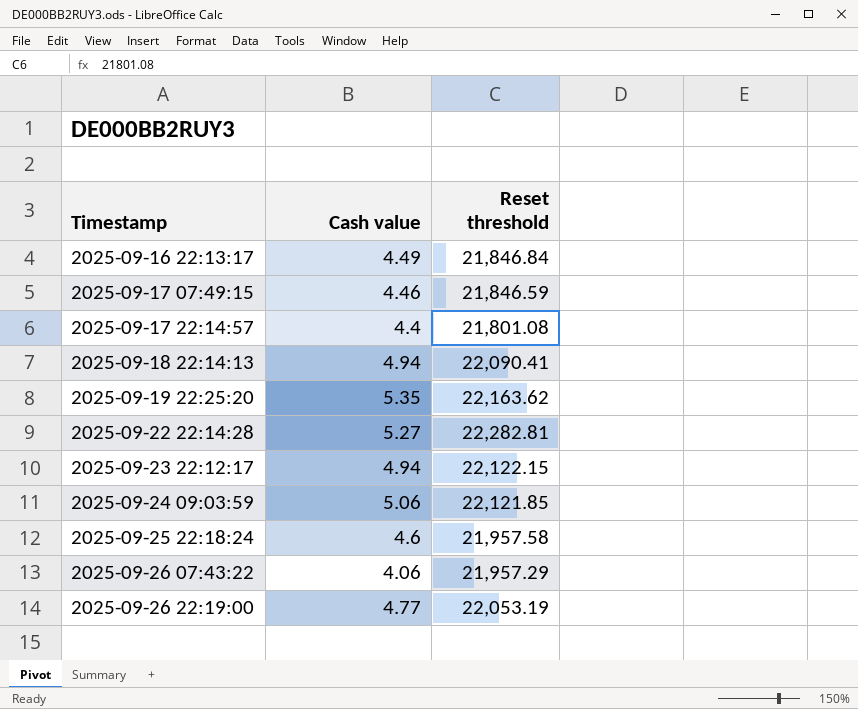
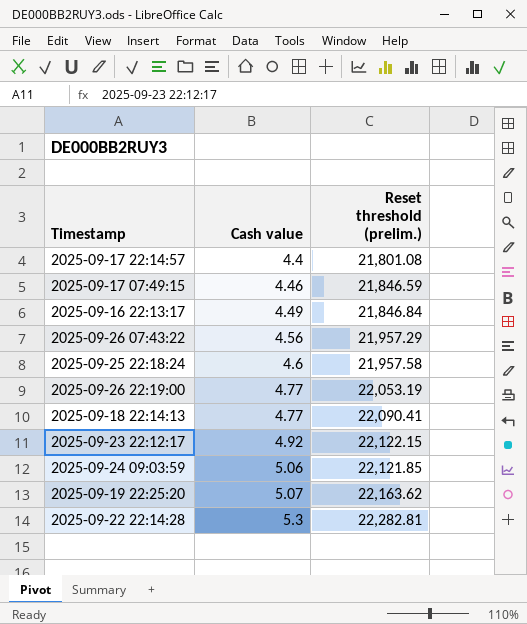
row order: Timestamp ascending -> Cash value ascending
column name: Reset threshold -> Reset threshold (prelim.)
2025-09-26 07:43:22 | Cash value: 4.06 -> 4.56
2025-09-18 22:14:13 | Cash value: 4.94 -> 4.77
2025-09-23 22:12:17 | Cash value: 4.94 -> 4.92
2025-09-19 22:25:20 | Cash value: 5.35 -> 5.07
2025-09-22 22:14:28 | Cash value: 5.27 -> 5.3

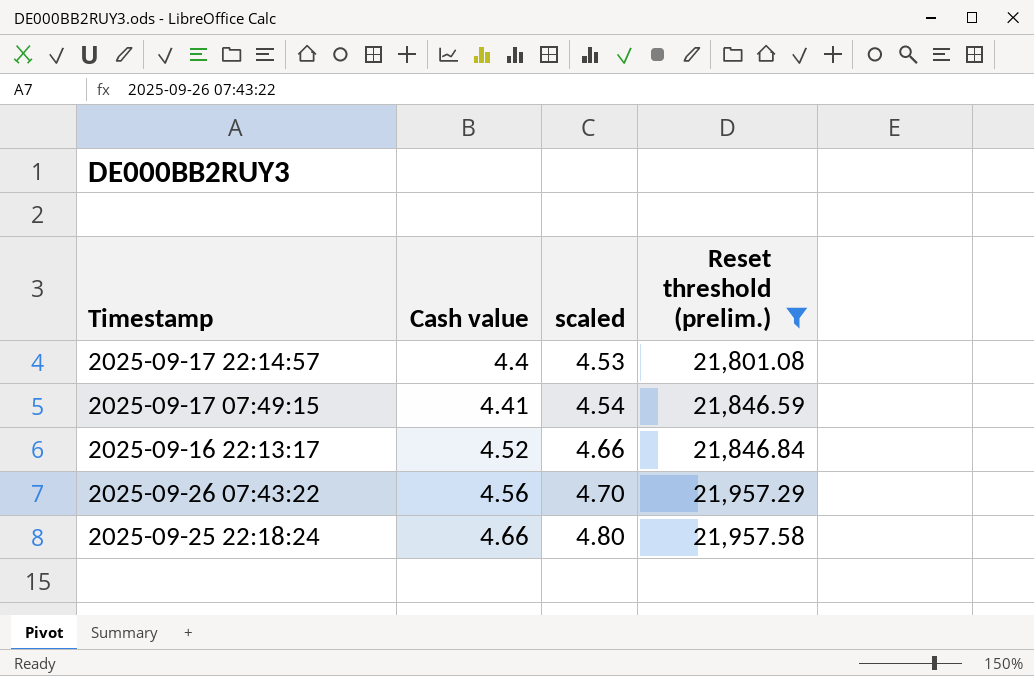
filter: none -> Reset threshold (prelim.) <= 21,957.58
column scaled | formula: none -> [Cash value] * 1.03
2025-09-17 07:49:15 | Cash value: 4.46 -> 4.41
2025-09-16 22:13:17 | Cash value: 4.49 -> 4.52
2025-09-25 22:18:24 | Cash value: 4.6 -> 4.66

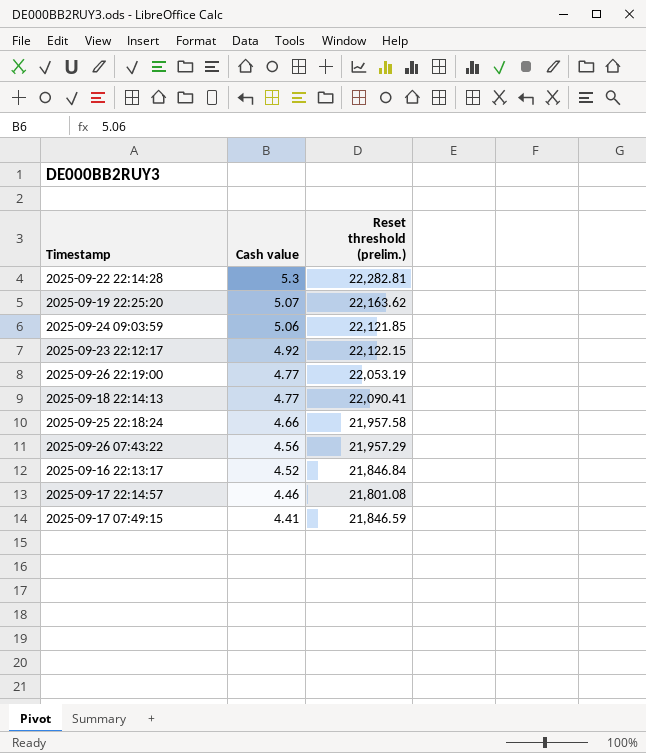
filter: Reset threshold (prelim.) <= 21,957.58 -> none
row order: Cash value ascending -> Cash value descending
column scaled | formula: [Cash value] * 1.03 -> none
2025-09-17 22:14:57 | Cash value: 4.4 -> 4.46

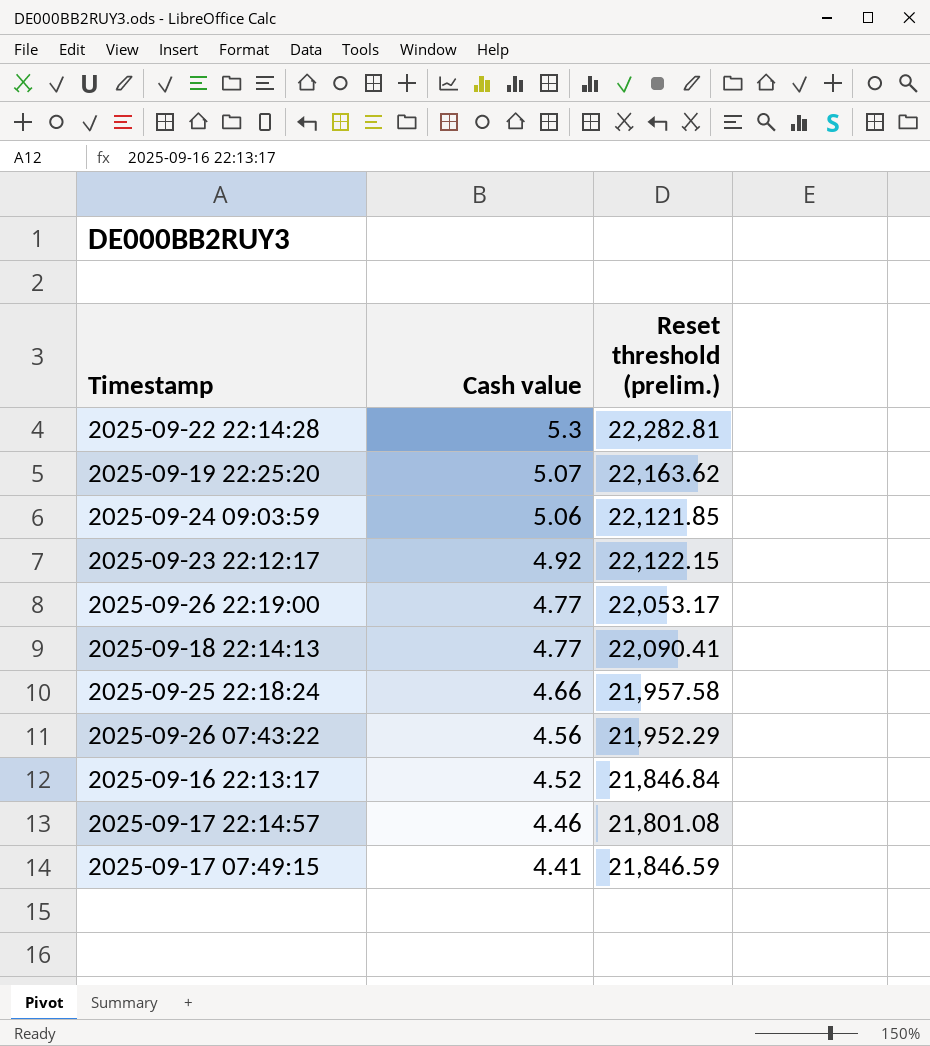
2025-09-26 22:19:00 | Reset threshold (prelim.): 22,053.19 -> 22,053.17
2025-09-26 07:43:22 | Reset threshold (prelim.): 21,957.29 -> 21,952.29

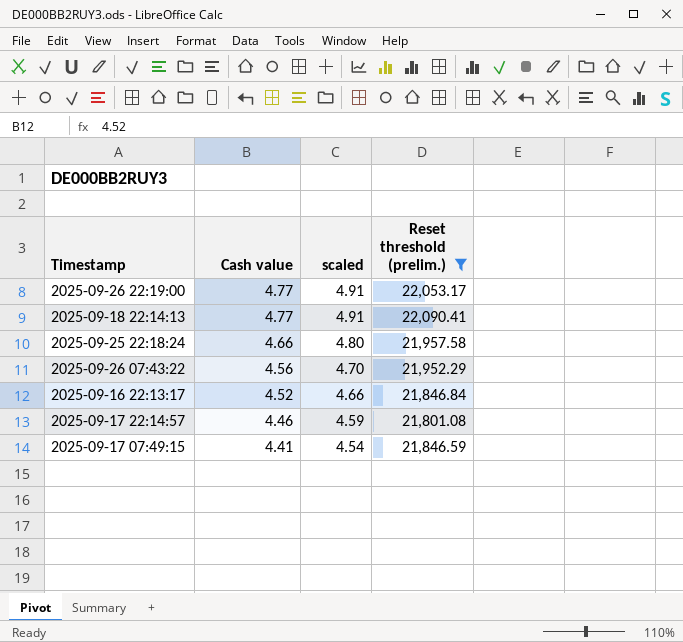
filter: none -> Reset threshold (prelim.) <= 22,090.41
column scaled | formula: none -> [Cash value] * 1.03

